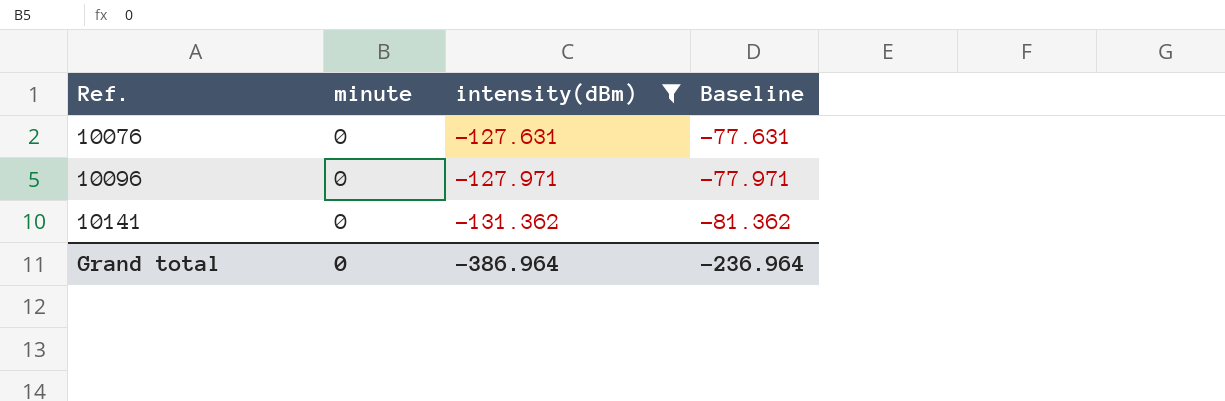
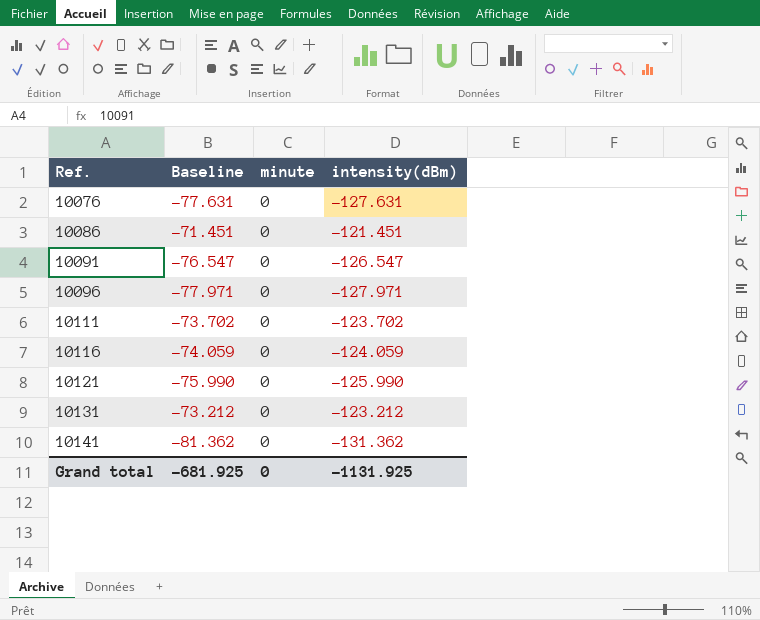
filter: intensity(dBm) <= -127.631 -> none
column Baseline | position: 4 -> 2
Grand total | Baseline: -236.964 -> -681.925
Grand total | intensity(dBm): -386.964 -> -1131.925

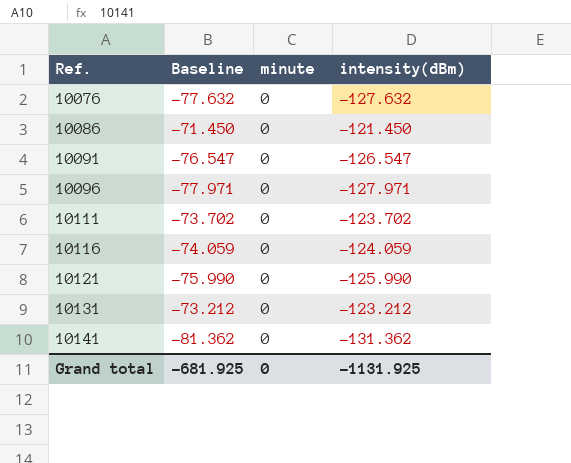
10076 | Baseline: -77.631 -> -77.632
10076 | intensity(dBm): -127.631 -> -127.632
10086 | Baseline: -71.451 -> -71.450
10086 | intensity(dBm): -121.451 -> -121.450

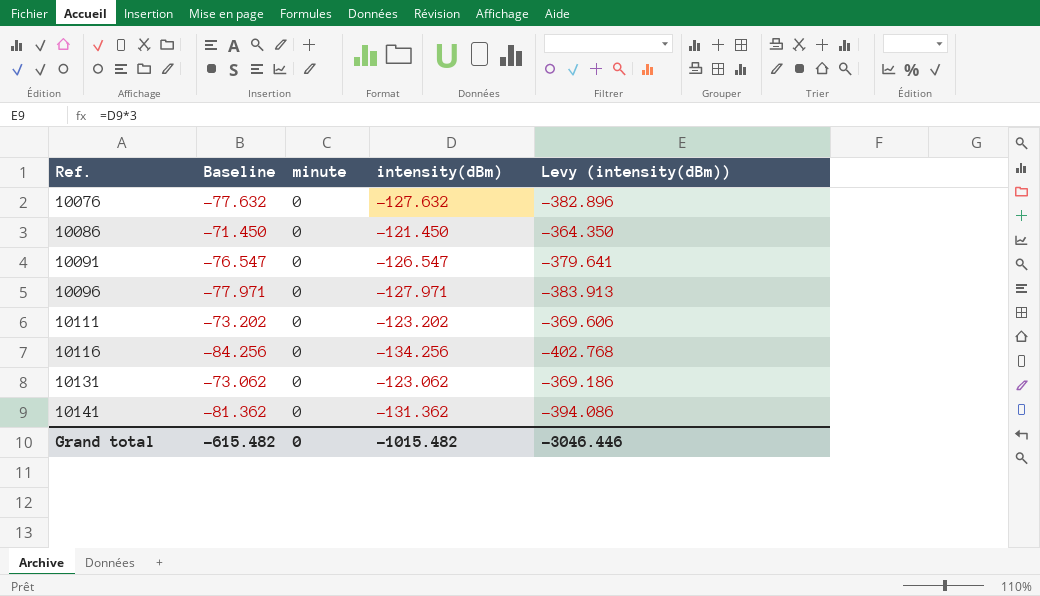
column Levy (intensity(dBm)) | formula: none -> [intensity(dBm)] * 3
row 10121: -75.990 | 0 | -125.990 -> none
10111 | Baseline: -73.702 -> -73.202
10111 | intensity(dBm): -123.702 -> -123.202
10116 | Baseline: -74.059 -> -84.256
10116 | intensity(dBm): -124.059 -> -134.256
10131 | Baseline: -73.212 -> -73.062
10131 | intensity(dBm): -123.212 -> -123.062
Grand total | Baseline: -681.925 -> -615.482
Grand total | intensity(dBm): -1131.925 -> -1015.482

